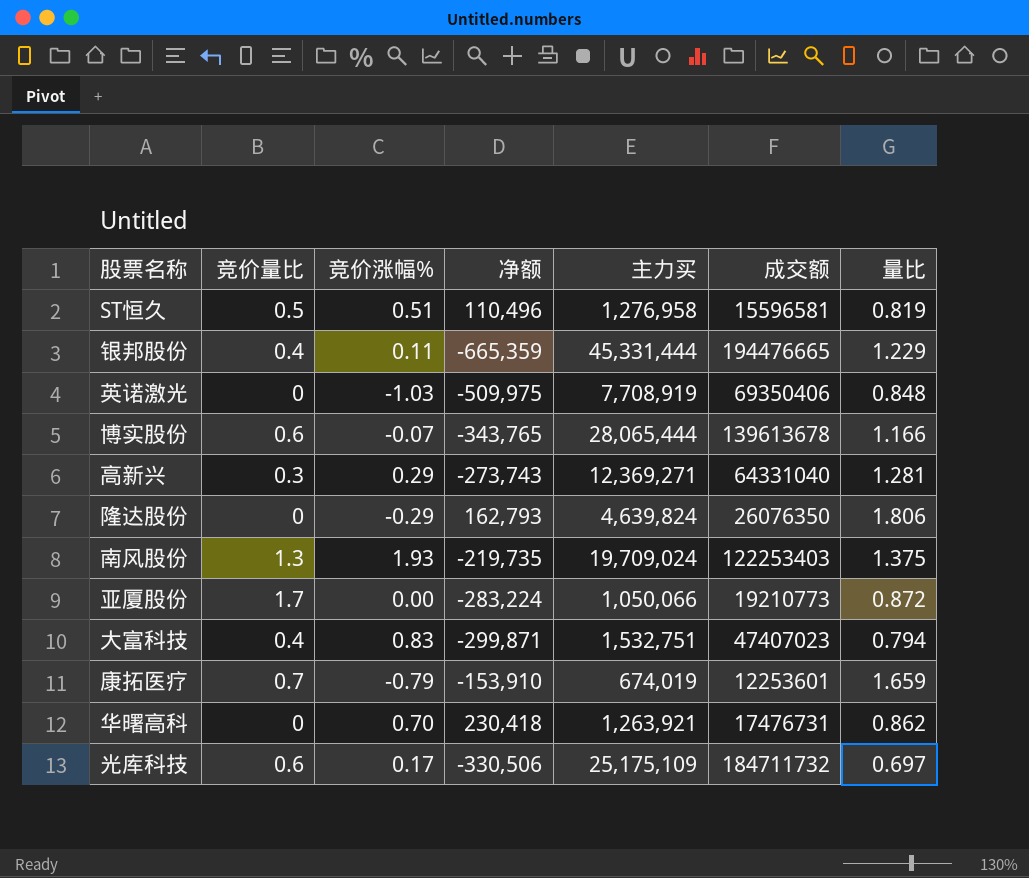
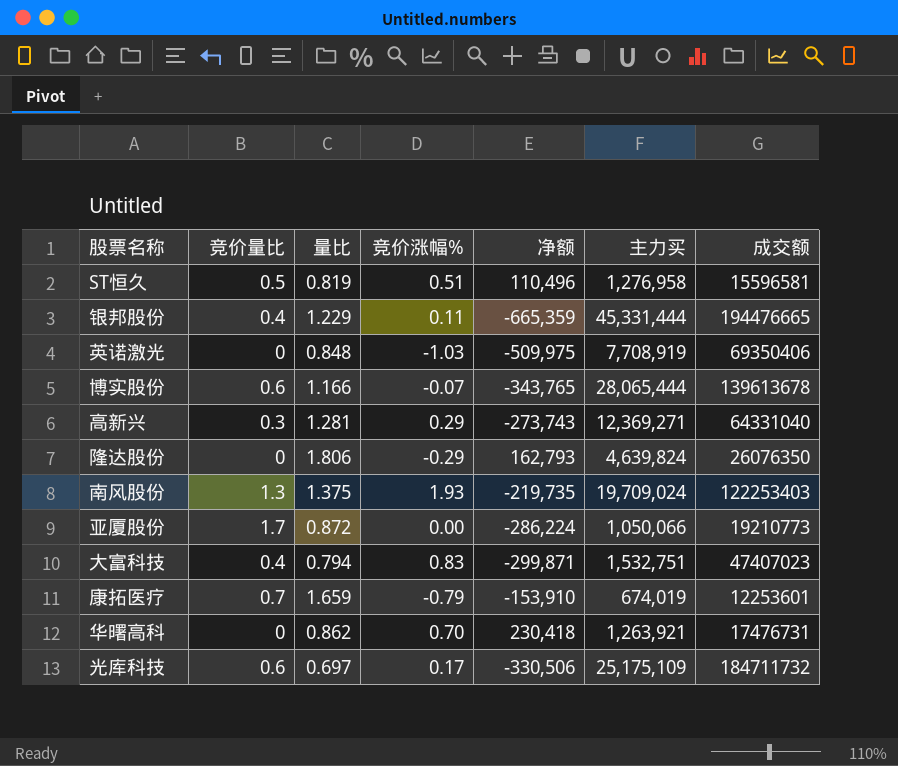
column 量比 | position: 7 -> 3
亚厦股份 | 净额: -283,224 -> -286,224

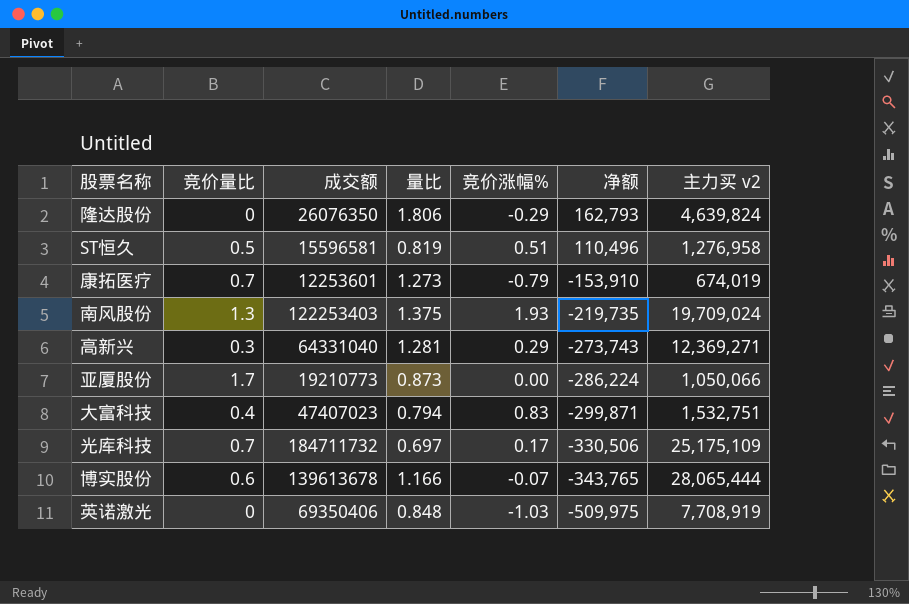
row order: none -> 净额 descending
column 成交额 | position: 7 -> 3
column name: 主力买 -> 主力买 v2
row 银邦股份: 0.4 | 1.229 | 0.11 | -665,359 | 45,331,444 | 194476665 -> none
row 华曙高科: 0 | 0.862 | 0.70 | 230,418 | 1,263,921 | 17476731 -> none
康拓医疗 | 量比: 1.659 -> 1.273
亚厦股份 | 量比: 0.872 -> 0.873
光库科技 | 竞价量比: 0.6 -> 0.7

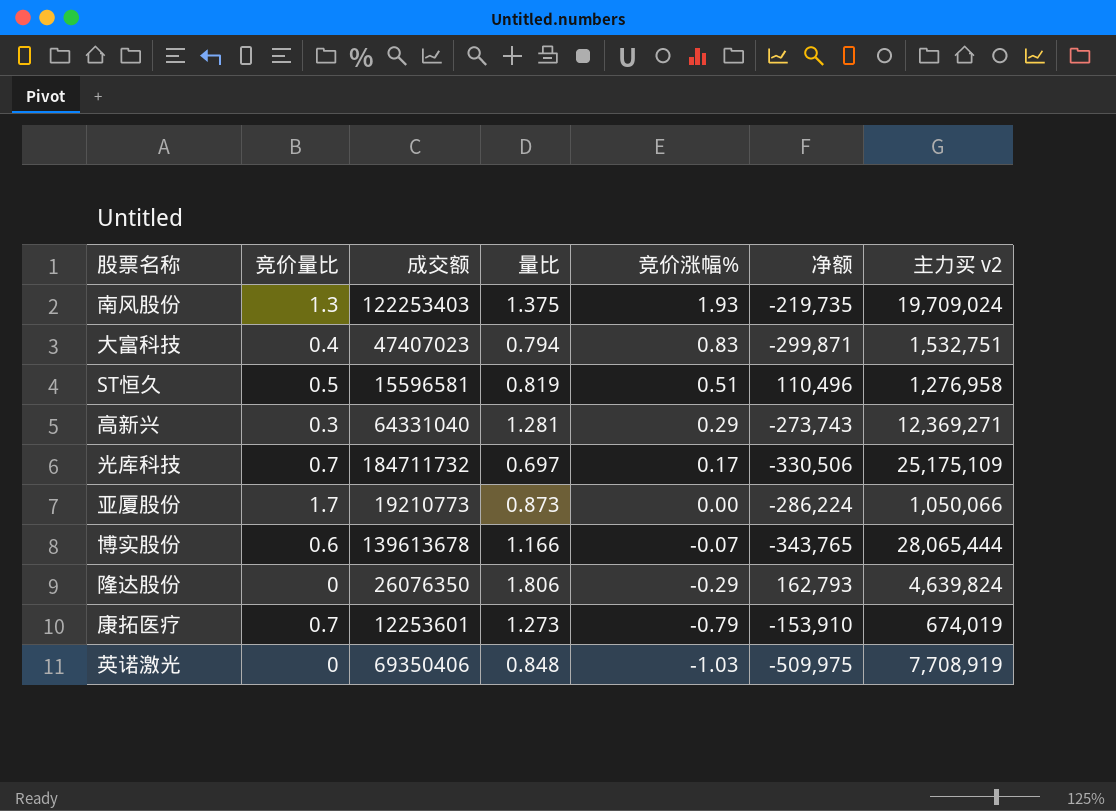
row order: 净额 descending -> 竞价涨幅% descending

